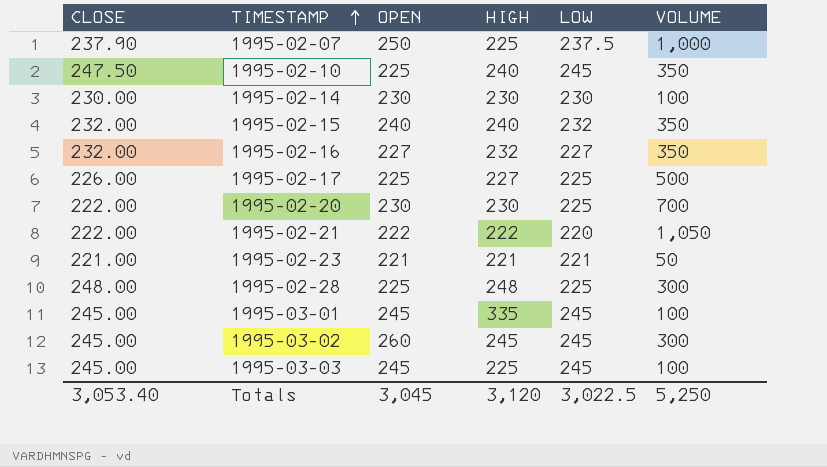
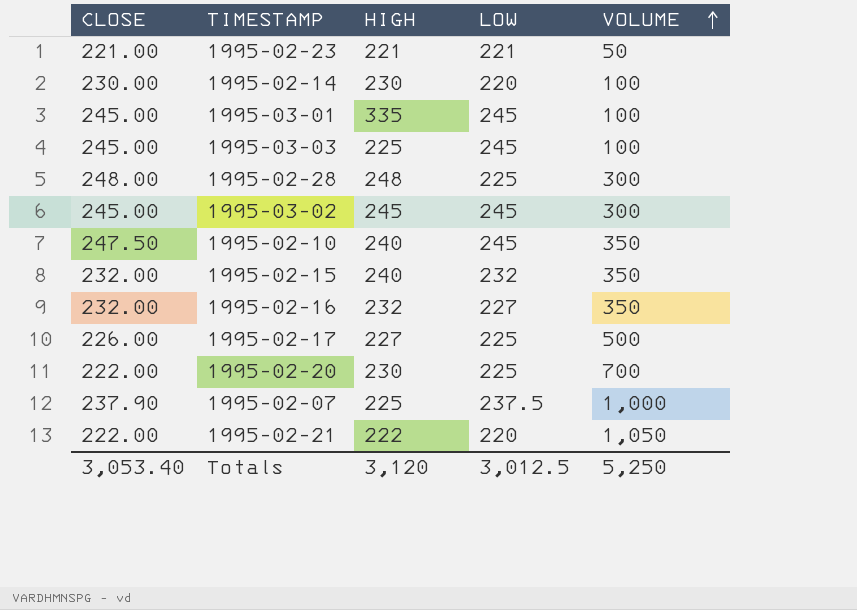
row order: TIMESTAMP ascending -> VOLUME ascending
column OPEN | position: 3 -> none
1995-02-14 | LOW: 230 -> 220
Totals | LOW: 3,022.5 -> 3,012.5

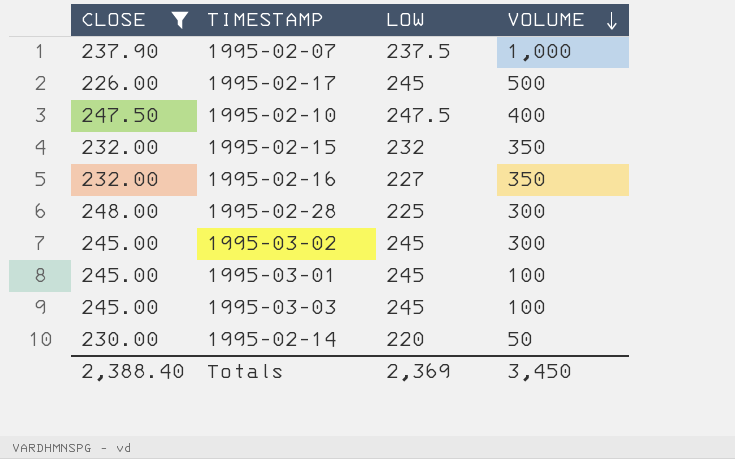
filter: none -> CLOSE >= 226.00
row order: VOLUME ascending -> VOLUME descending
column HIGH | position: 3 -> none
1995-02-17 | LOW: 225 -> 245
1995-02-10 | LOW: 245 -> 247.5
1995-02-10 | VOLUME: 350 -> 400
1995-02-14 | VOLUME: 100 -> 50
Totals | CLOSE: 3,053.40 -> 2,388.40
Totals | LOW: 3,012.5 -> 2,369
Totals | VOLUME: 5,250 -> 3,450

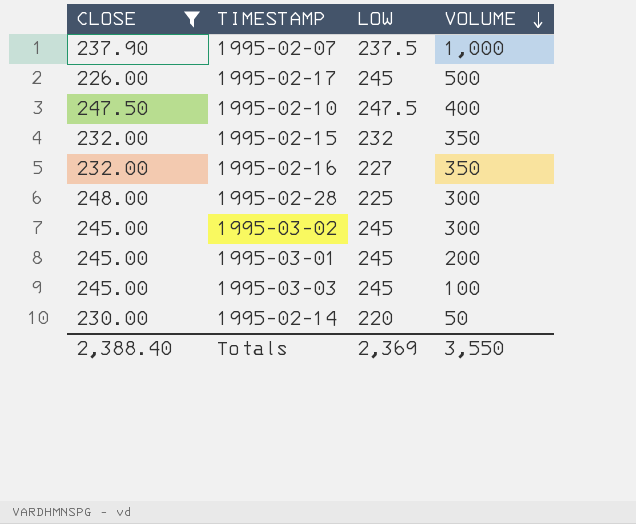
1995-03-01 | VOLUME: 100 -> 200
Totals | VOLUME: 3,450 -> 3,550

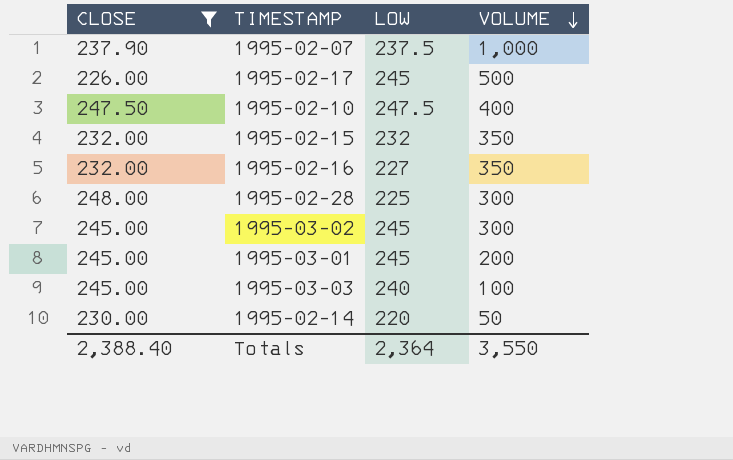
1995-03-03 | LOW: 245 -> 240
Totals | LOW: 2,369 -> 2,364

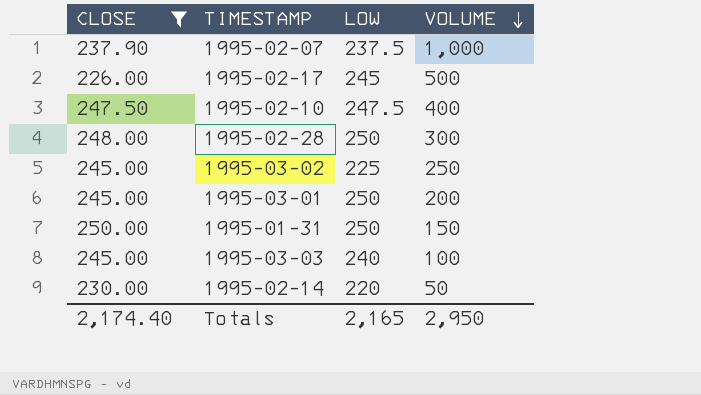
row 1995-02-15: 232.00 | 232 | 350 -> none
row 1995-02-16: 232.00 | 227 | 350 -> none
1995-02-28 | LOW: 225 -> 250
1995-03-02 | LOW: 245 -> 225
1995-03-02 | VOLUME: 300 -> 250
1995-03-01 | LOW: 245 -> 250
row 1995-01-31: none -> 250.00 | 250 | 150
Totals | CLOSE: 2,388.40 -> 2,174.40
Totals | LOW: 2,364 -> 2,165
Totals | VOLUME: 3,550 -> 2,950

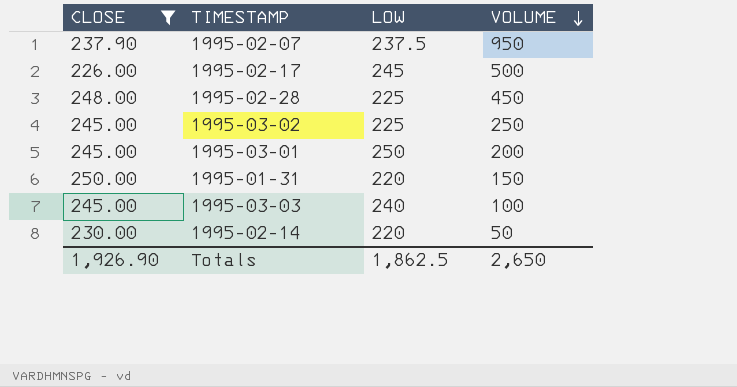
row 1995-02-10: 247.50 | 247.5 | 400 -> none
1995-02-07 | VOLUME: 1,000 -> 950
1995-02-28 | LOW: 250 -> 225
1995-02-28 | VOLUME: 300 -> 450
1995-01-31 | LOW: 250 -> 220
Totals | CLOSE: 2,174.40 -> 1,926.90
Totals | LOW: 2,165 -> 1,862.5
Totals | VOLUME: 2,950 -> 2,650

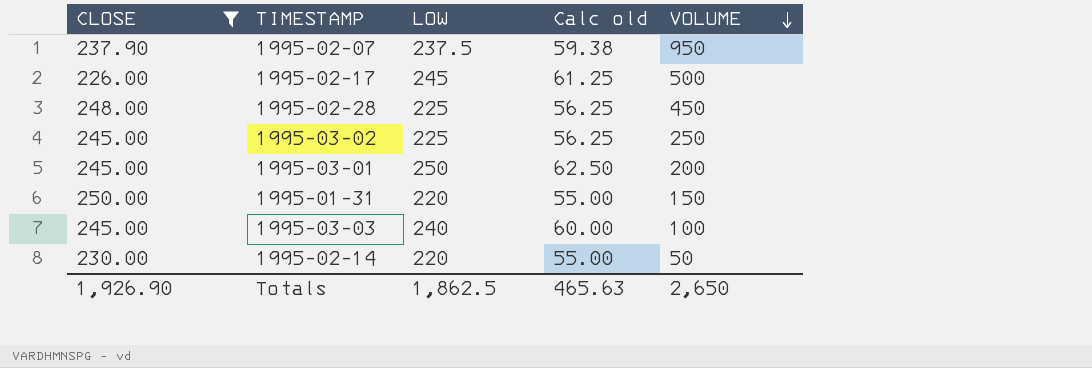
column Calc old | formula: none -> [LOW] * 0.25

